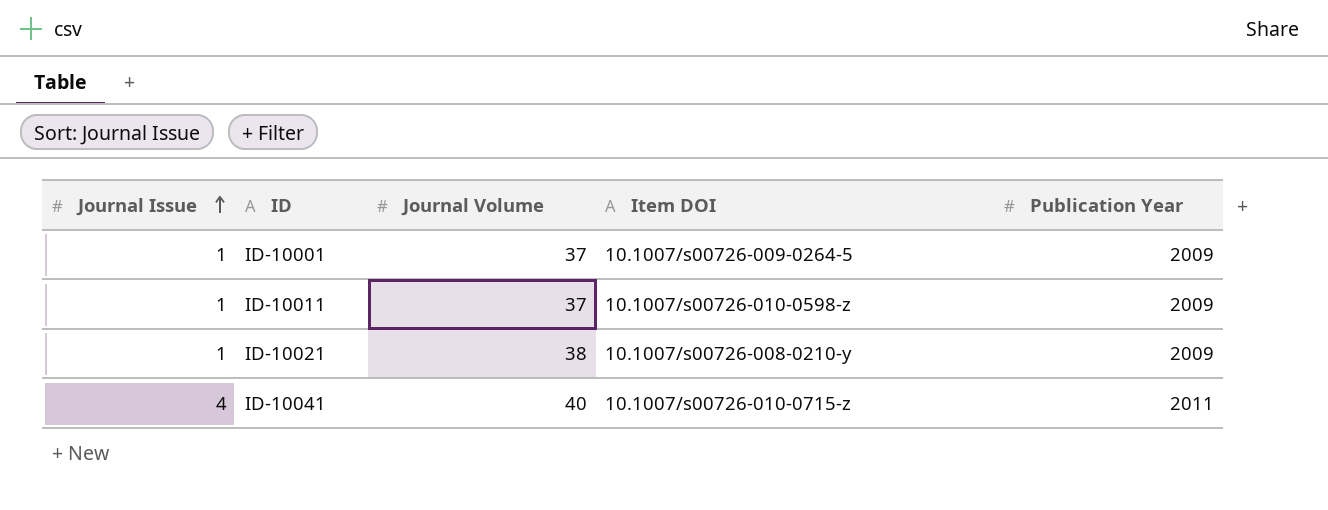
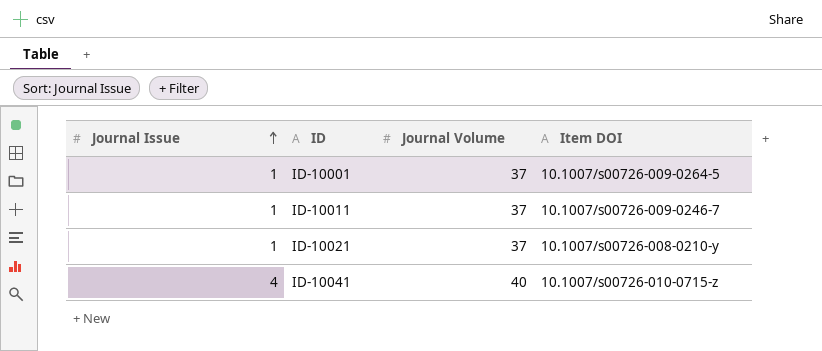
column Publication Year | position: 5 -> none
ID-10011 | Item DOI: 10.1007/s00726-010-0598-z -> 10.1007/s00726-009-0246-7
ID-10021 | Journal Volume: 38 -> 37

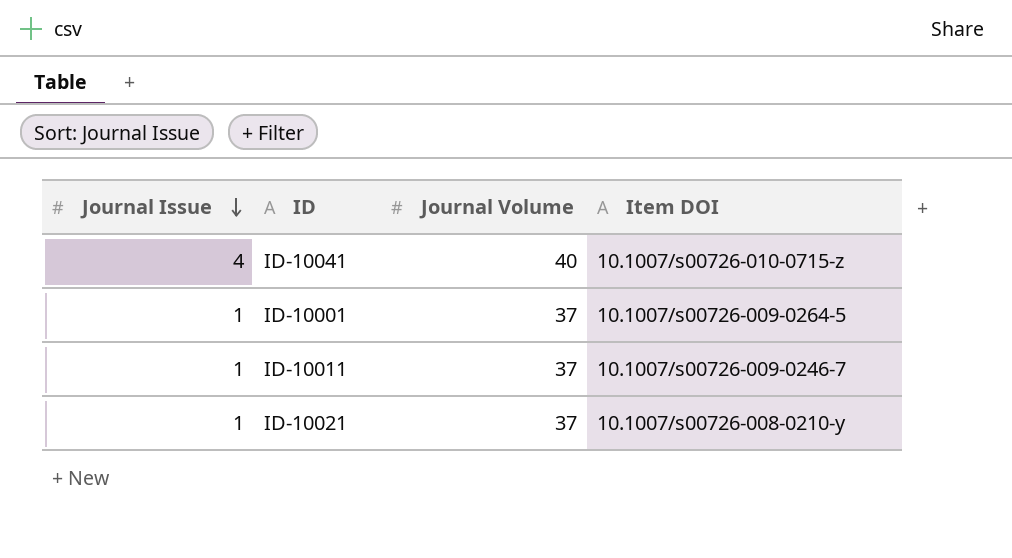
row order: Journal Issue ascending -> Journal Issue descending

